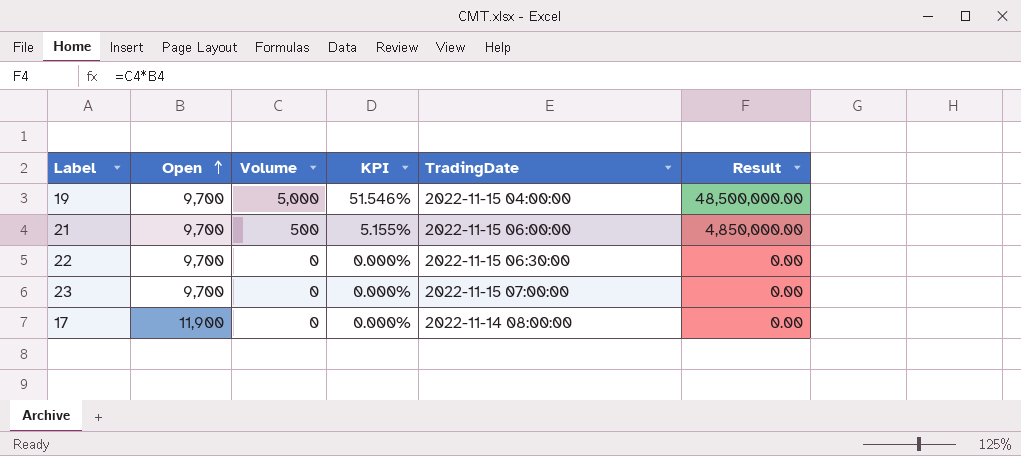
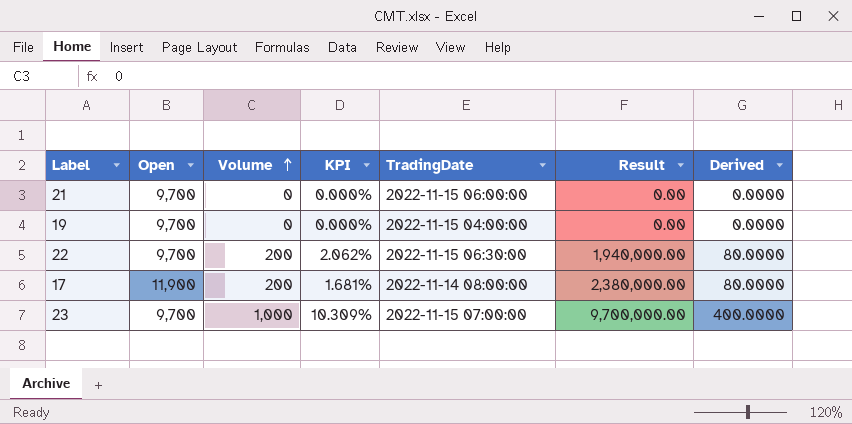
row order: Open ascending -> Volume ascending
column Derived | formula: none -> [Volume] * 0.4
21 | Volume: 500 -> 0
21 | KPI: 5.155% -> 0.000%
21 | Result: 4,850,000.00 -> 0.00
19 | Volume: 5,000 -> 0
19 | KPI: 51.546% -> 0.000%
19 | Result: 48,500,000.00 -> 0.00
22 | Volume: 0 -> 200
22 | KPI: 0.000% -> 2.062%
22 | Result: 0.00 -> 1,940,000.00
17 | Volume: 0 -> 200
17 | KPI: 0.000% -> 1.681%
17 | Result: 0.00 -> 2,380,000.00
23 | Volume: 0 -> 1,000
23 | KPI: 0.000% -> 10.309%
23 | Result: 0.00 -> 9,700,000.00

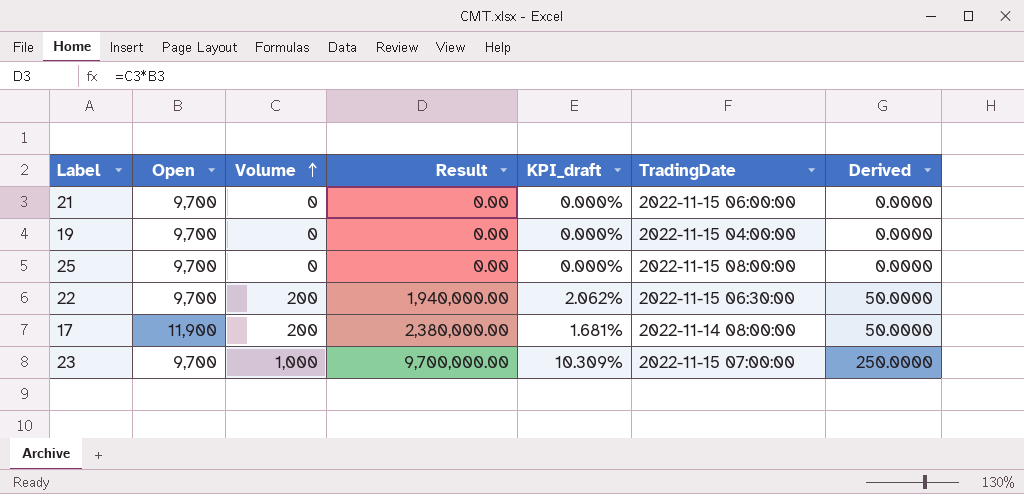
column Result | position: 6 -> 4
column name: KPI -> KPI_draft
column Derived | formula: [Volume] * 0.4 -> [Volume] * 0.25
row 25: none -> 9,700 | 0 | 0.00 | 0.000% | 2022-11-15 08:00:00 | 0.0000

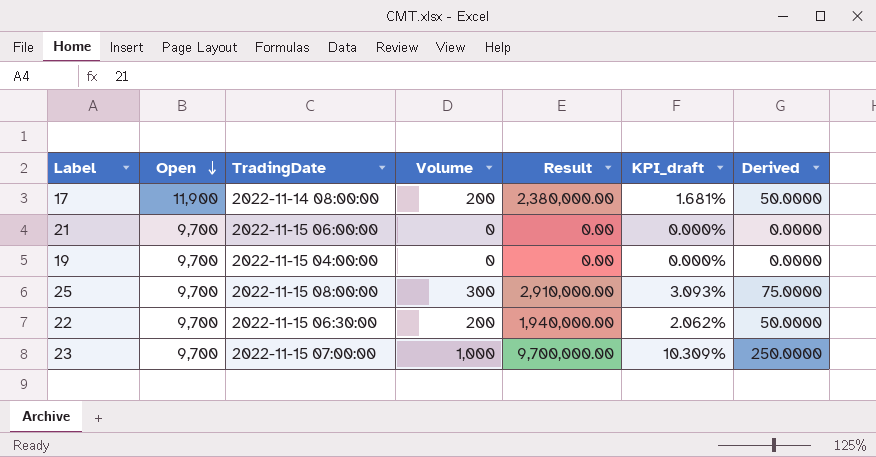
row order: Volume ascending -> Open descending
column TradingDate | position: 6 -> 3
25 | Volume: 0 -> 300
25 | Result: 0.00 -> 2,910,000.00
25 | KPI_draft: 0.000% -> 3.093%
25 | Derived: 0.0000 -> 75.0000

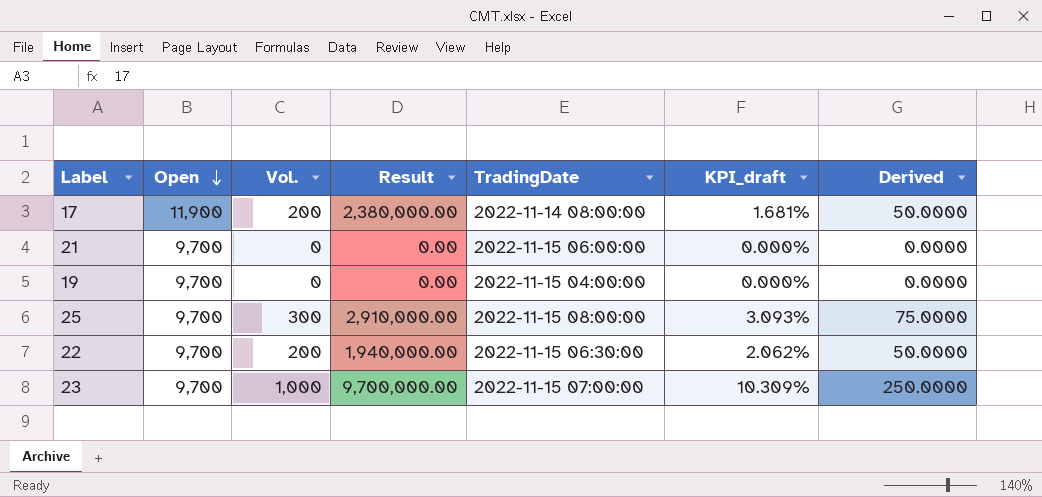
column name: Volume -> Vol.
column TradingDate | position: 3 -> 5

